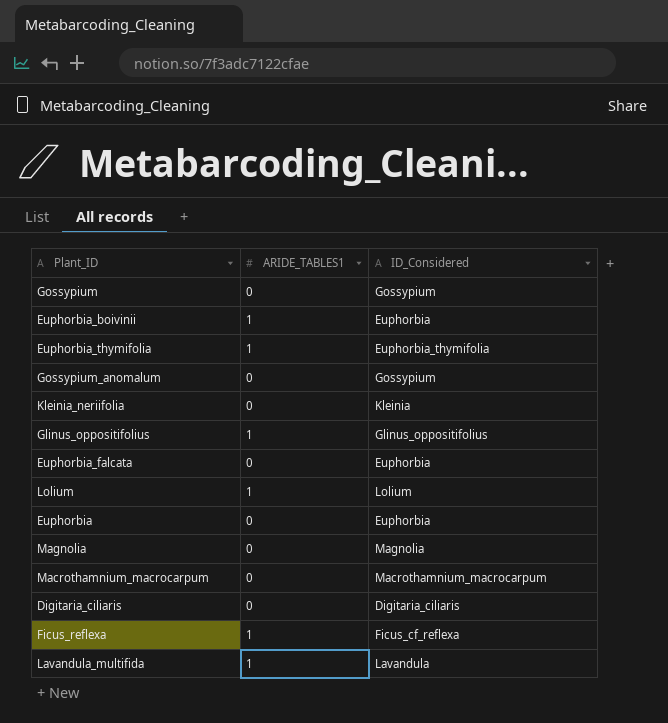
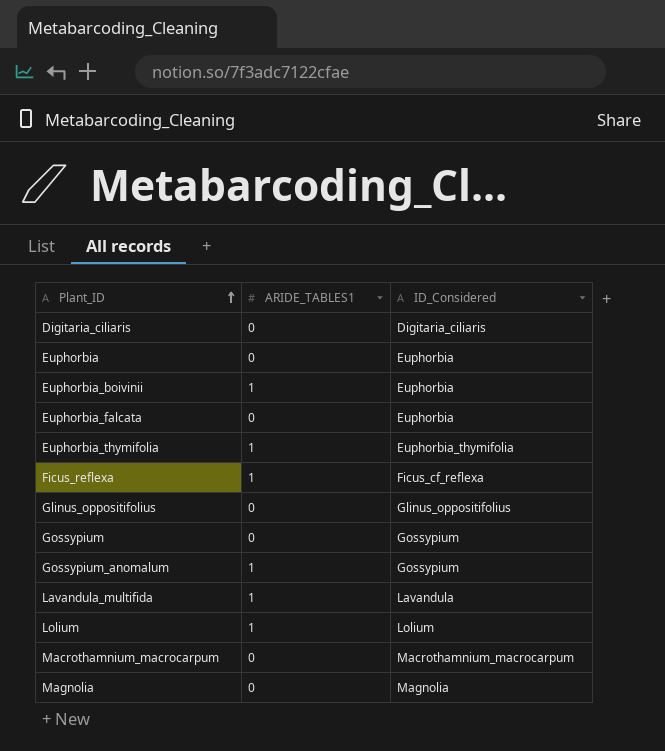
row order: none -> Plant_ID ascending
row Kleinia_neriifolia: 0 | Kleinia -> none
Glinus_oppositifolius | ARIDE_TABLES1: 1 -> 0
Gossypium_anomalum | ARIDE_TABLES1: 0 -> 1

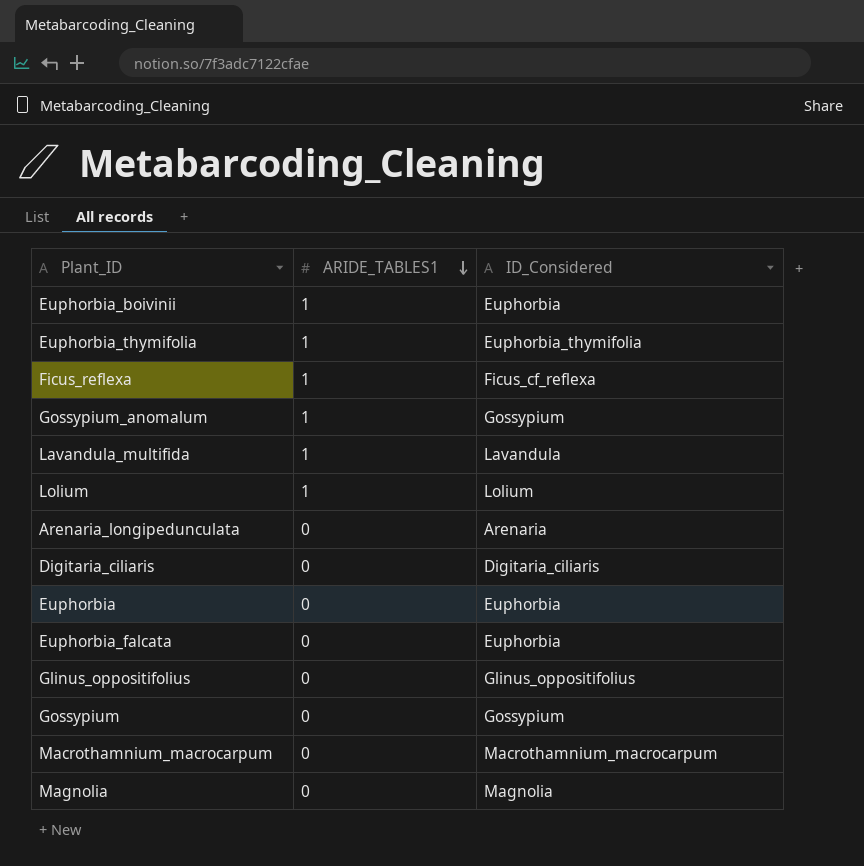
row order: Plant_ID ascending -> ARIDE_TABLES1 descending
row Arenaria_longipedunculata: none -> 0 | Arenaria

